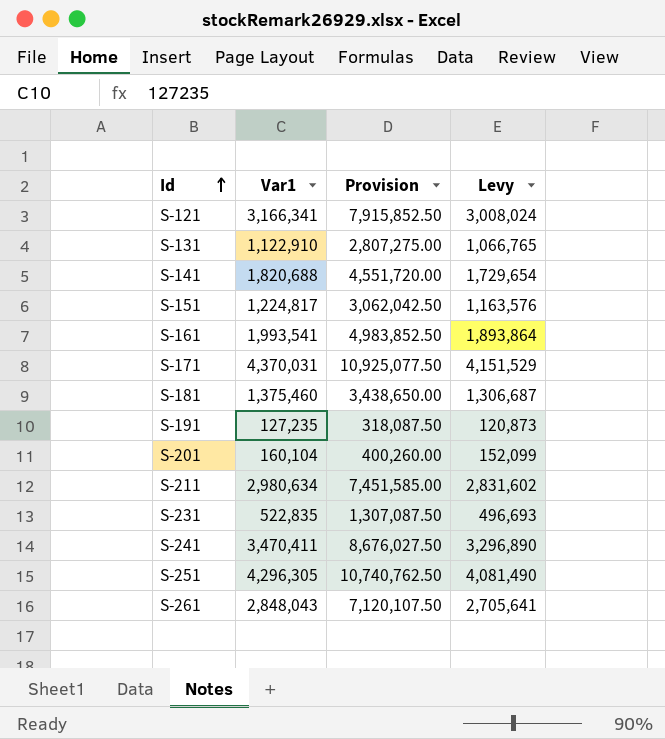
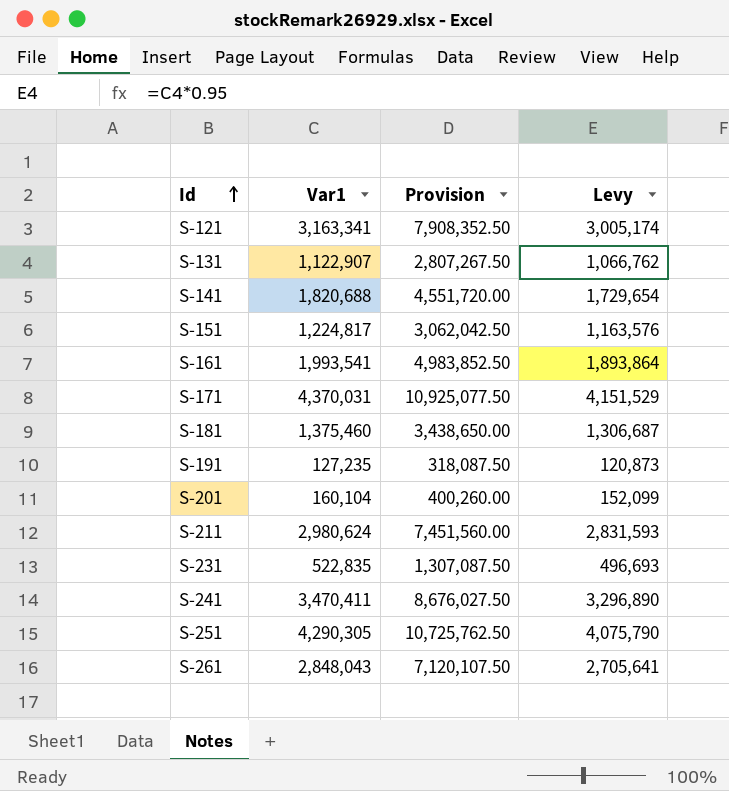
S-121 | Var1: 3,166,341 -> 3,163,341
S-121 | Provision: 7,915,852.50 -> 7,908,352.50
S-121 | Levy: 3,008,024 -> 3,005,174
S-131 | Var1: 1,122,910 -> 1,122,907
S-131 | Provision: 2,807,275.00 -> 2,807,267.50
S-131 | Levy: 1,066,765 -> 1,066,762
S-211 | Var1: 2,980,634 -> 2,980,624
S-211 | Provision: 7,451,585.00 -> 7,451,560.00
S-211 | Levy: 2,831,602 -> 2,831,593
S-251 | Var1: 4,296,305 -> 4,290,305
S-251 | Provision: 10,740,762.50 -> 10,725,762.50
S-251 | Levy: 4,081,490 -> 4,075,790

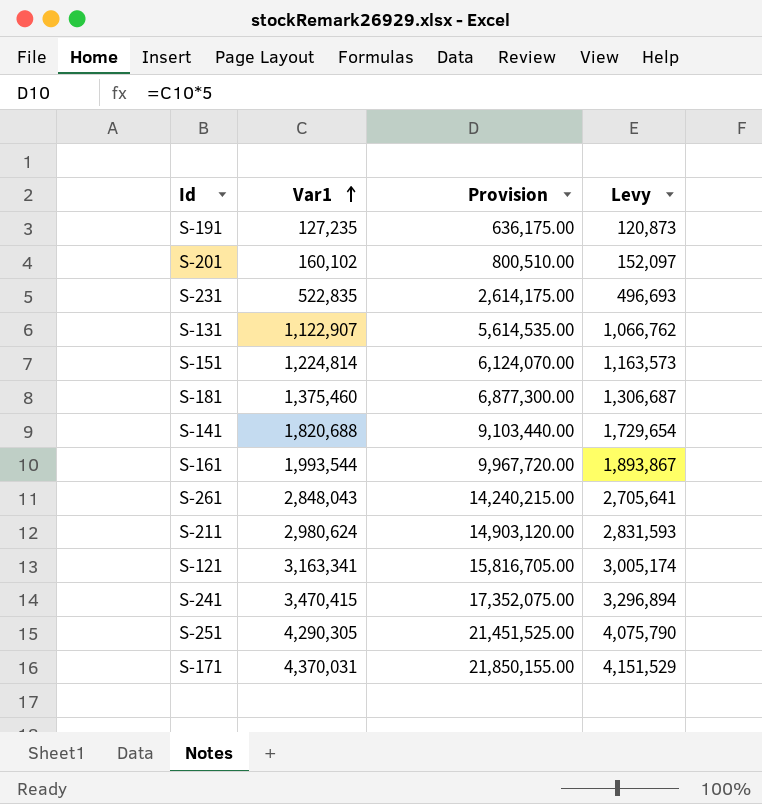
row order: Id ascending -> Var1 ascending
column Provision | formula: [Var1] * 2.5 -> [Var1] * 5
S-201 | Var1: 160,104 -> 160,102
S-201 | Levy: 152,099 -> 152,097
S-151 | Var1: 1,224,817 -> 1,224,814
S-151 | Levy: 1,163,576 -> 1,163,573
S-161 | Var1: 1,993,541 -> 1,993,544
S-161 | Levy: 1,893,864 -> 1,893,867
S-241 | Var1: 3,470,411 -> 3,470,415
S-241 | Levy: 3,296,890 -> 3,296,894

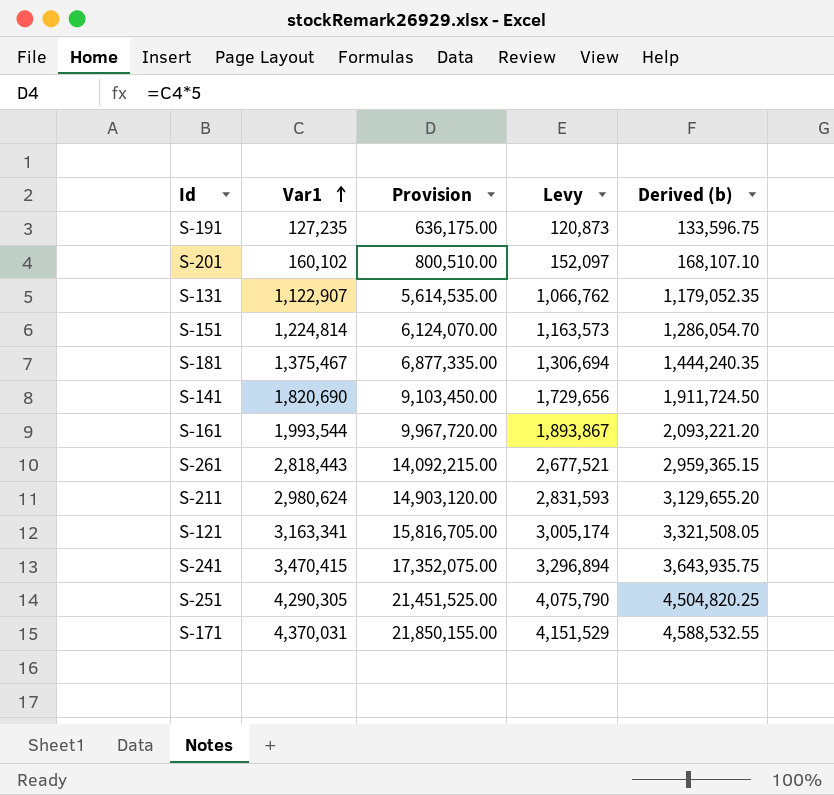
column Derived (b) | formula: none -> [Var1] * 1.05
row S-231: 522,835 | 2,614,175.00 | 496,693 -> none
S-181 | Var1: 1,375,460 -> 1,375,467
S-181 | Provision: 6,877,300.00 -> 6,877,335.00
S-181 | Levy: 1,306,687 -> 1,306,694
S-141 | Var1: 1,820,688 -> 1,820,690
S-141 | Provision: 9,103,440.00 -> 9,103,450.00
S-141 | Levy: 1,729,654 -> 1,729,656
S-261 | Var1: 2,848,043 -> 2,818,443
S-261 | Provision: 14,240,215.00 -> 14,092,215.00
S-261 | Levy: 2,705,641 -> 2,677,521

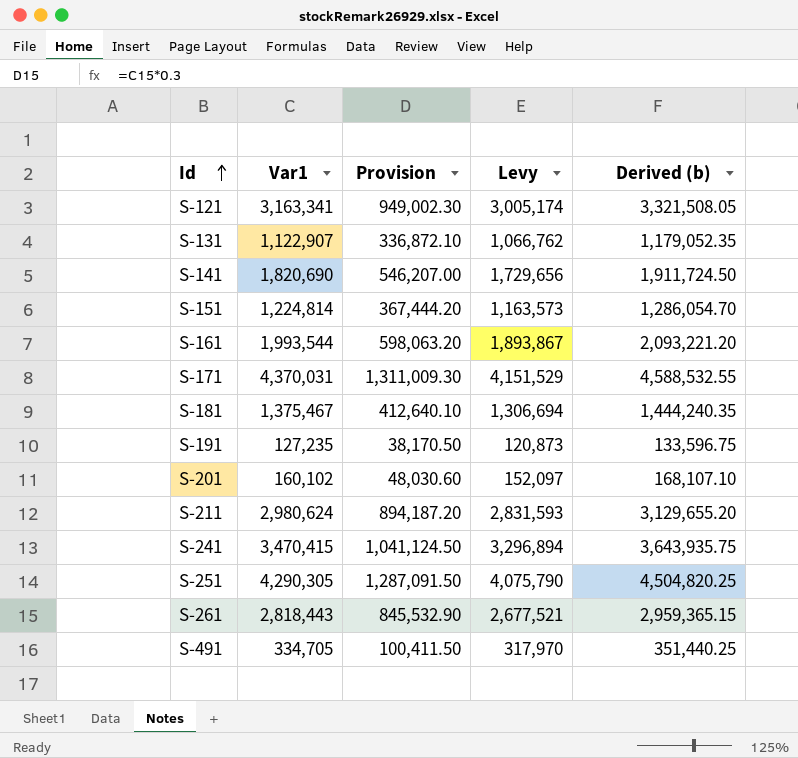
row order: Var1 ascending -> Id ascending
column Provision | formula: [Var1] * 5 -> [Var1] * 0.3
row S-491: none -> 334,705 | 100,411.50 | 317,970 | 351,440.25

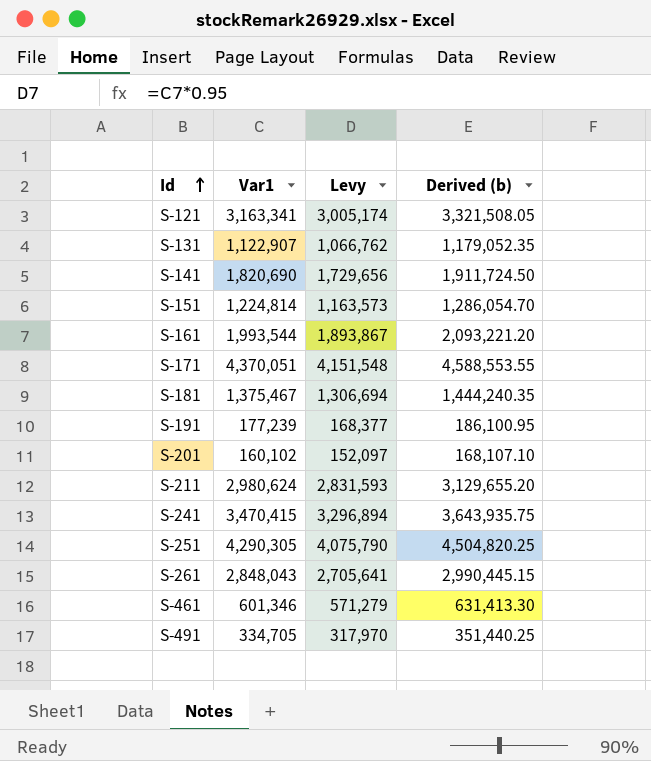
column Provision | formula: [Var1] * 0.3 -> none
S-171 | Var1: 4,370,031 -> 4,370,051
S-171 | Levy: 4,151,529 -> 4,151,548
S-171 | Derived (b): 4,588,532.55 -> 4,588,553.55
S-191 | Var1: 127,235 -> 177,239
S-191 | Levy: 120,873 -> 168,377
S-191 | Derived (b): 133,596.75 -> 186,100.95
S-261 | Var1: 2,818,443 -> 2,848,043
S-261 | Levy: 2,677,521 -> 2,705,641
S-261 | Derived (b): 2,959,365.15 -> 2,990,445.15
row S-461: none -> 601,346 | 571,279 | 631,413.30

